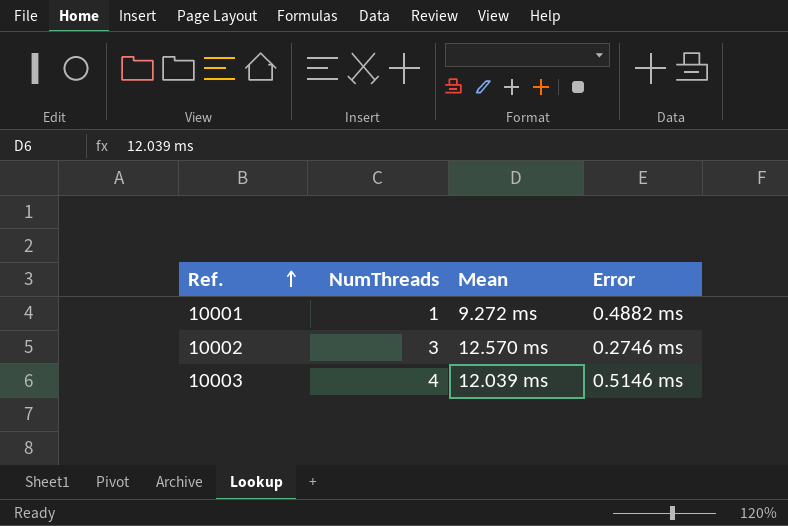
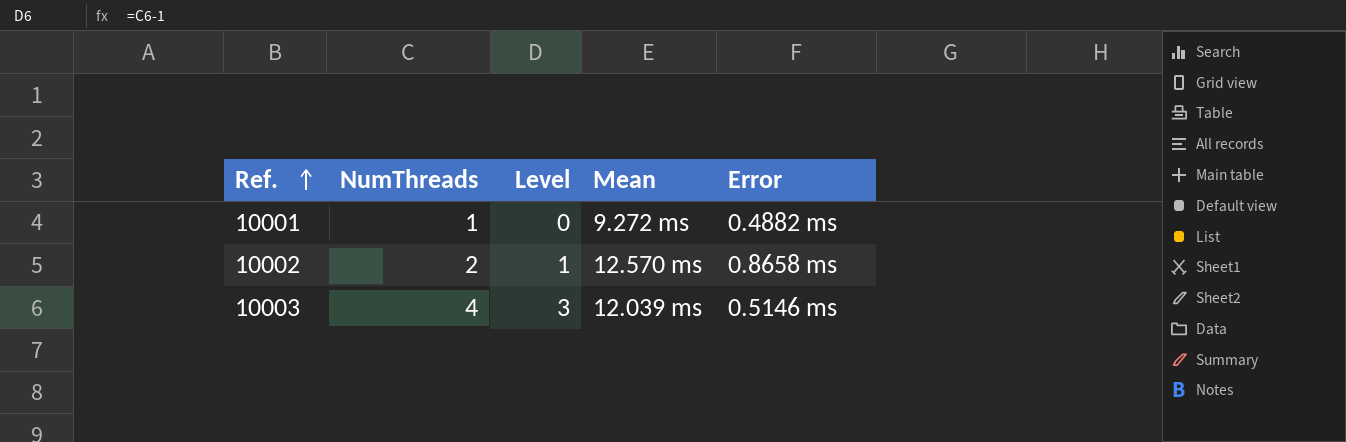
column Level | formula: none -> [NumThreads] - 1
10002 | NumThreads: 3 -> 2
10002 | Error: 0.2746 ms -> 0.8658 ms

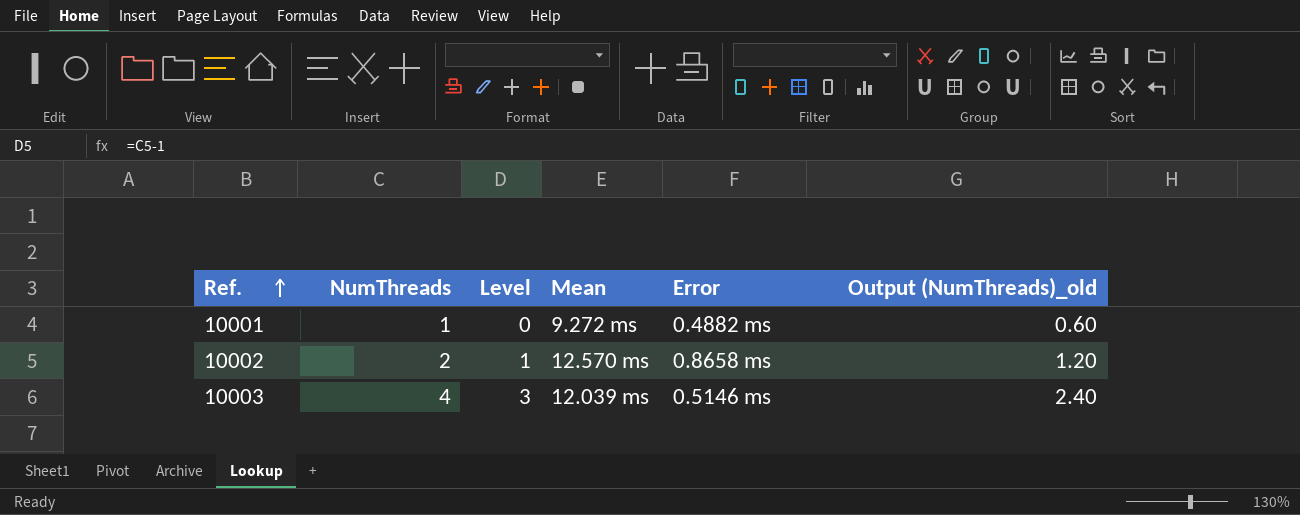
column Output (NumThreads)_old | formula: none -> [NumThreads] * 0.6

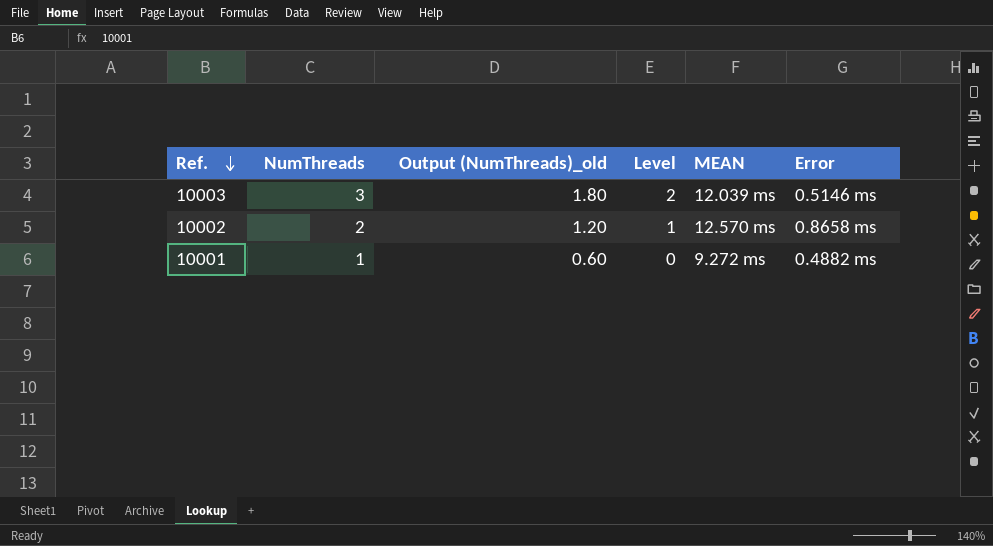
row order: Ref. ascending -> Ref. descending
column Output (NumThreads)_old | position: 6 -> 3
column name: Mean -> MEAN
10003 | NumThreads: 4 -> 3
10003 | Output (NumThreads)_old: 2.40 -> 1.80
10003 | Level: 3 -> 2

